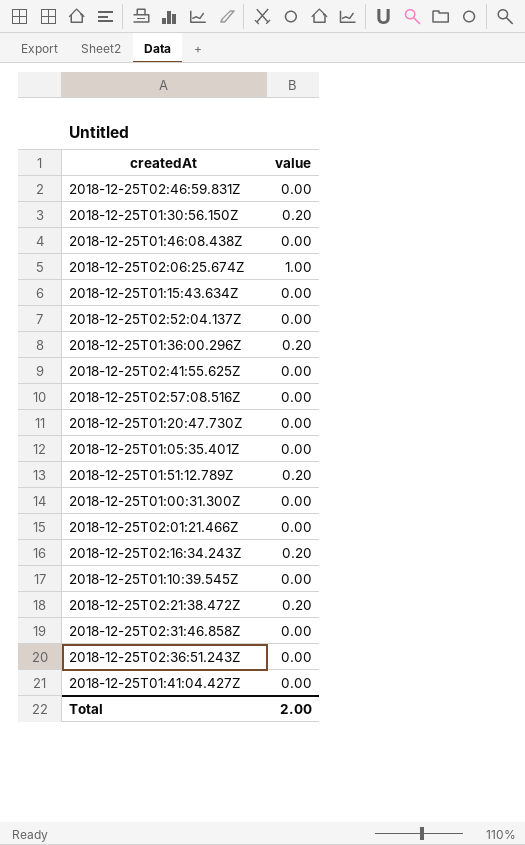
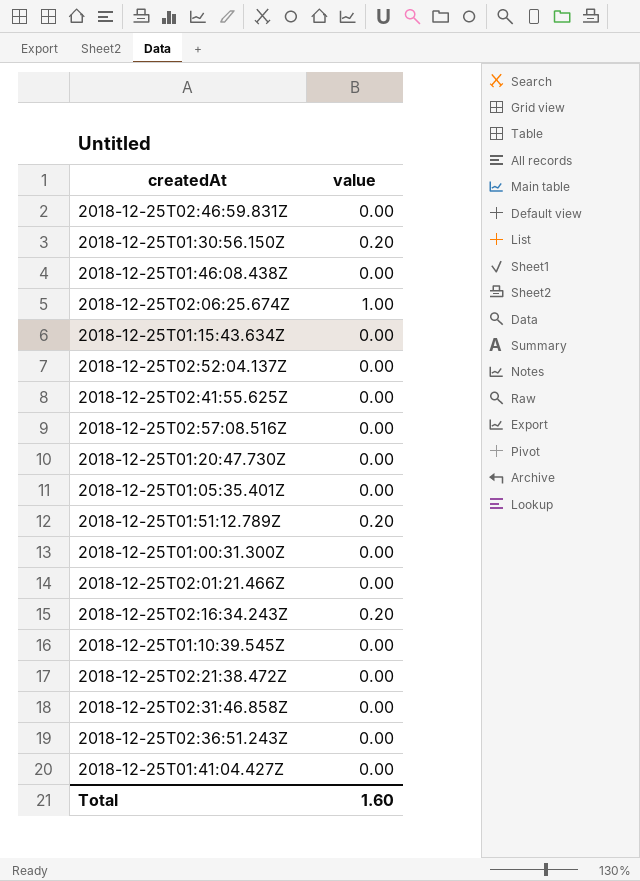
row 2018-12-25T01:36:00.296Z: 0.20 -> none
2018-12-25T02:21:38.472Z | value: 0.20 -> 0.00
Total | value: 2.00 -> 1.60

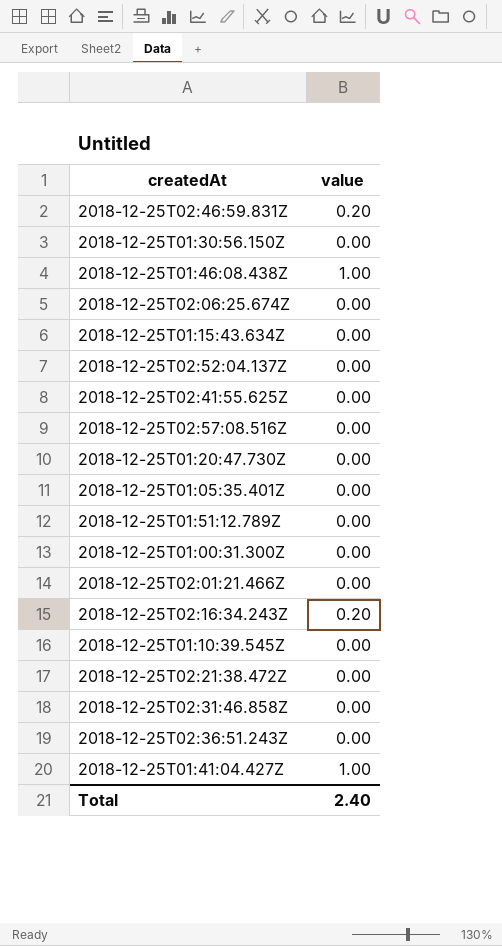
2018-12-25T02:46:59.831Z | value: 0.00 -> 0.20
2018-12-25T01:30:56.150Z | value: 0.20 -> 0.00
2018-12-25T01:46:08.438Z | value: 0.00 -> 1.00
2018-12-25T02:06:25.674Z | value: 1.00 -> 0.00
2018-12-25T01:51:12.789Z | value: 0.20 -> 0.00
2018-12-25T01:41:04.427Z | value: 0.00 -> 1.00
Total | value: 1.60 -> 2.40

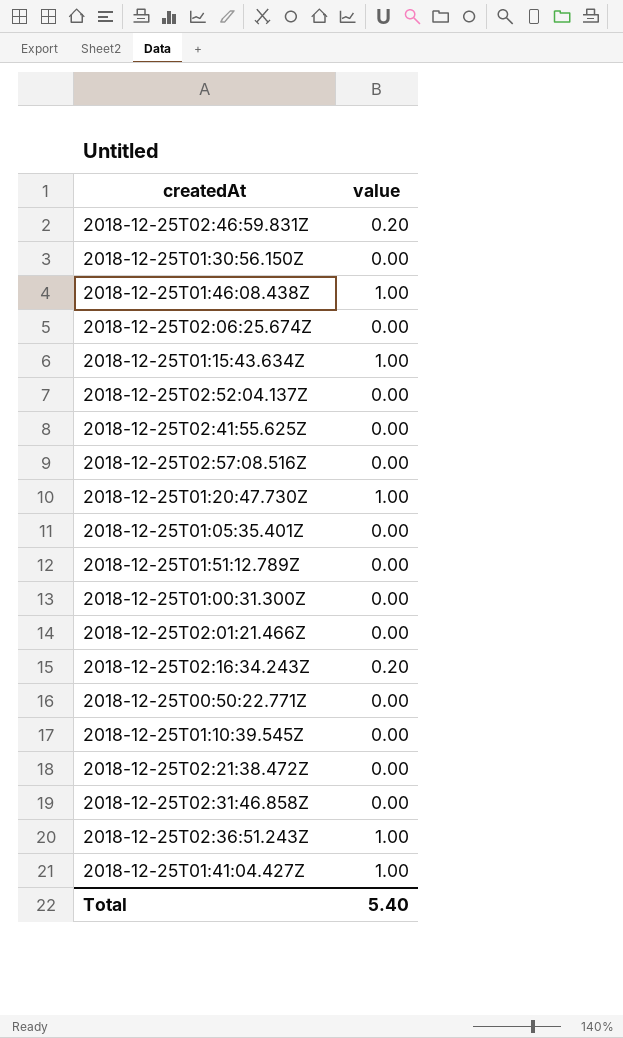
2018-12-25T01:15:43.634Z | value: 0.00 -> 1.00
2018-12-25T01:20:47.730Z | value: 0.00 -> 1.00
row 2018-12-25T00:50:22.771Z: none -> 0.00
2018-12-25T02:36:51.243Z | value: 0.00 -> 1.00
Total | value: 2.40 -> 5.40

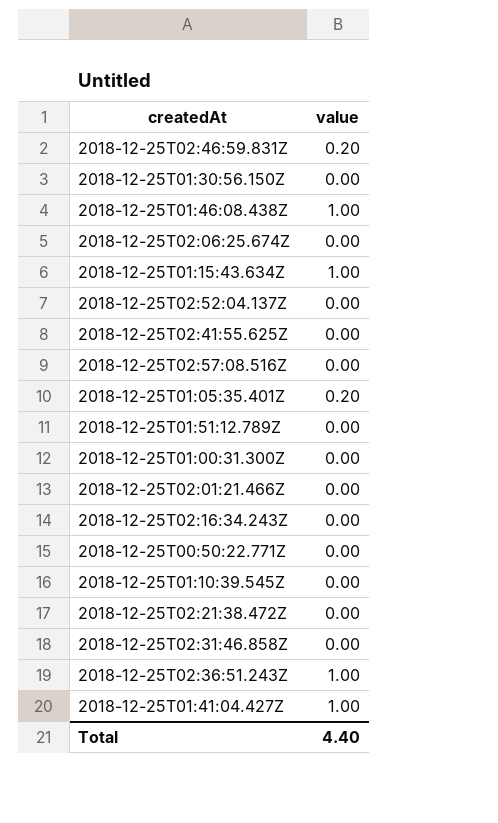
row 2018-12-25T01:20:47.730Z: 1.00 -> none
2018-12-25T01:05:35.401Z | value: 0.00 -> 0.20
2018-12-25T02:16:34.243Z | value: 0.20 -> 0.00
Total | value: 5.40 -> 4.40

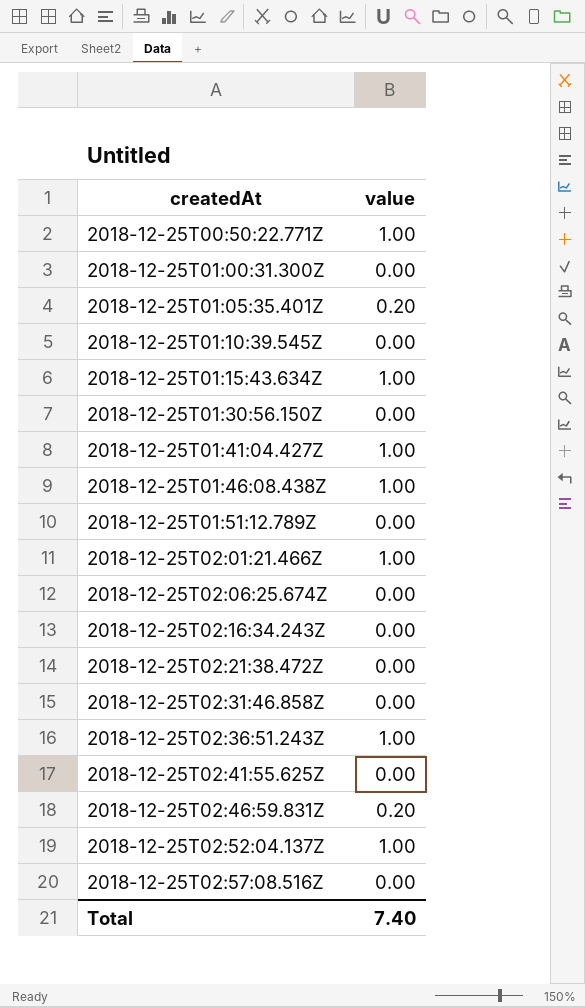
row order: none -> createdAt ascending
2018-12-25T00:50:22.771Z | value: 0.00 -> 1.00
2018-12-25T02:01:21.466Z | value: 0.00 -> 1.00
2018-12-25T02:52:04.137Z | value: 0.00 -> 1.00
Total | value: 4.40 -> 7.40

